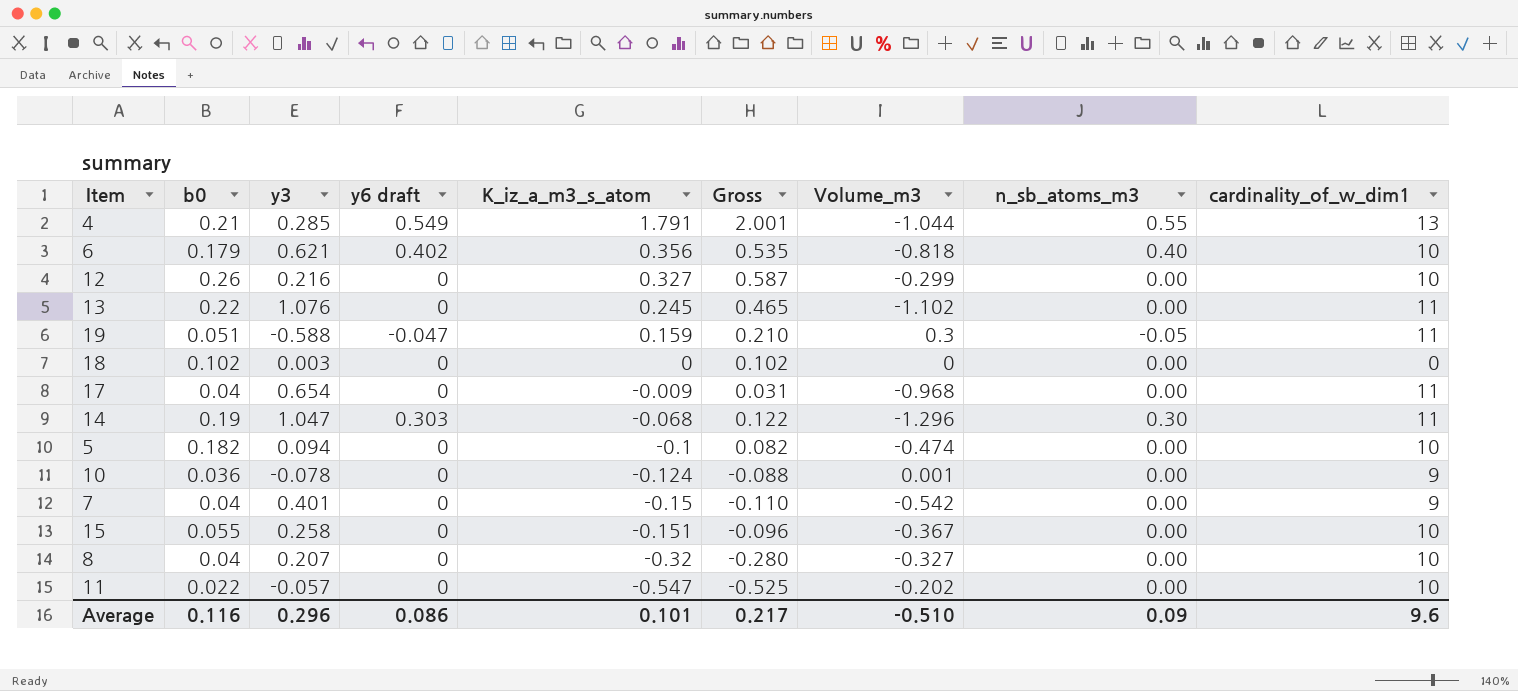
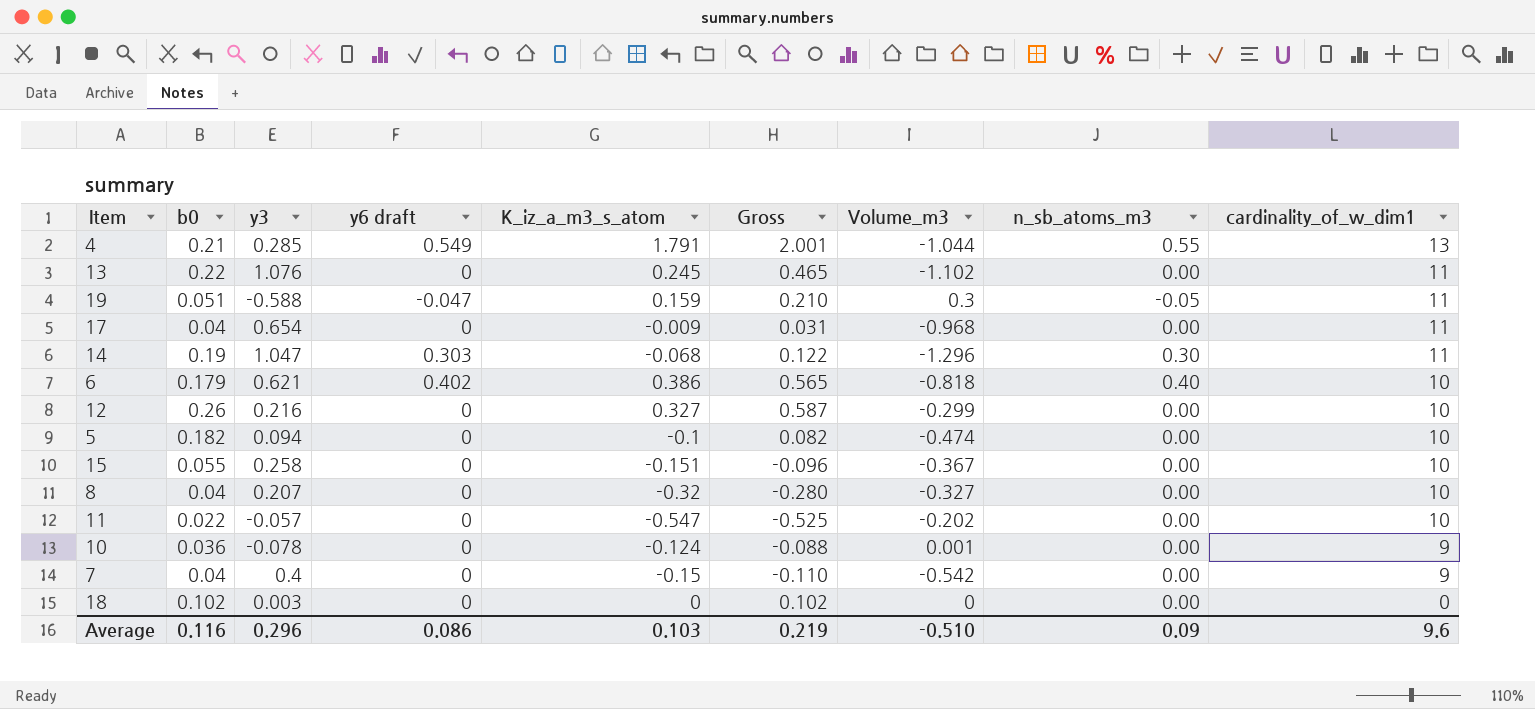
row order: K_iz_a_m3_s_atom descending -> cardinality_of_w_dim1 descending
6 | K_iz_a_m3_s_atom: 0.356 -> 0.386
6 | Gross: 0.535 -> 0.565
7 | y3: 0.401 -> 0.4
Average | K_iz_a_m3_s_atom: 0.101 -> 0.103
Average | Gross: 0.217 -> 0.219

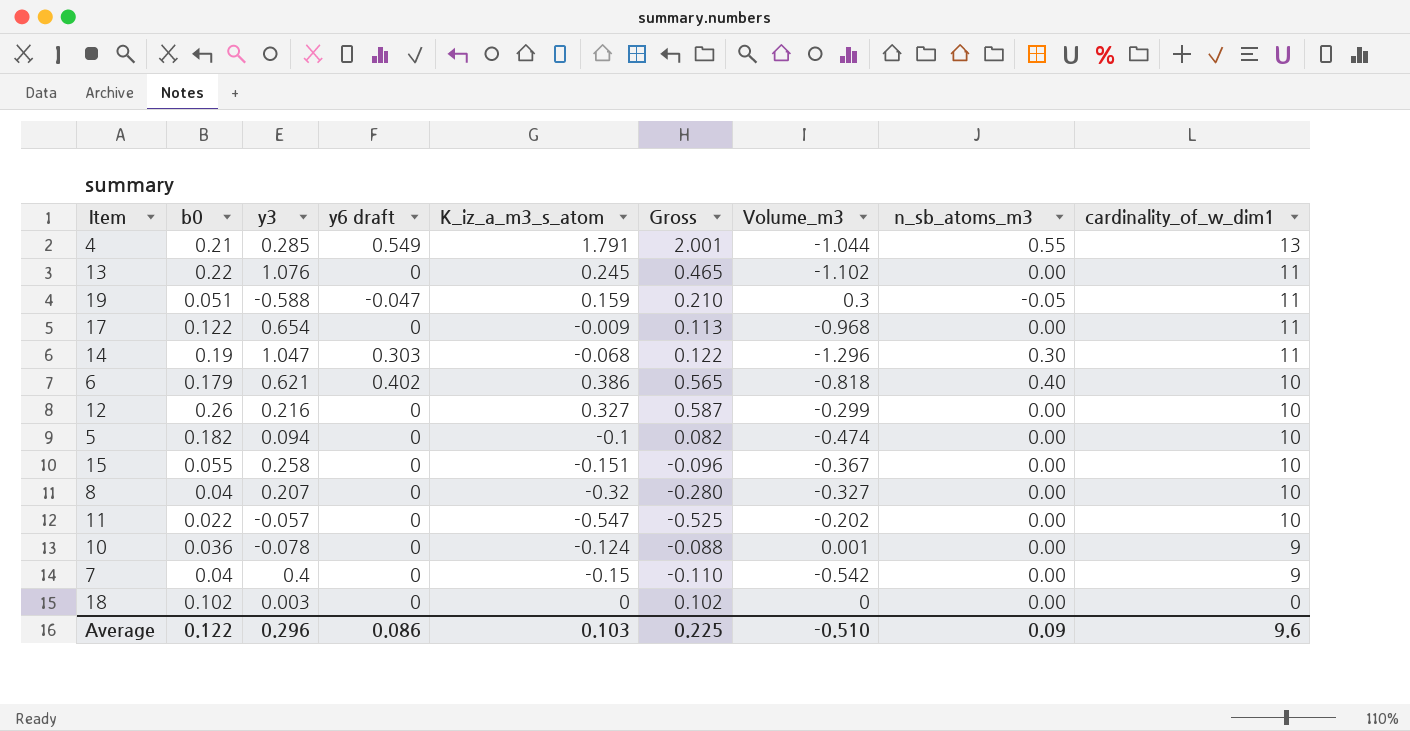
17 | b0: 0.04 -> 0.122
17 | Gross: 0.031 -> 0.113
Average | b0: 0.116 -> 0.122
Average | Gross: 0.219 -> 0.225

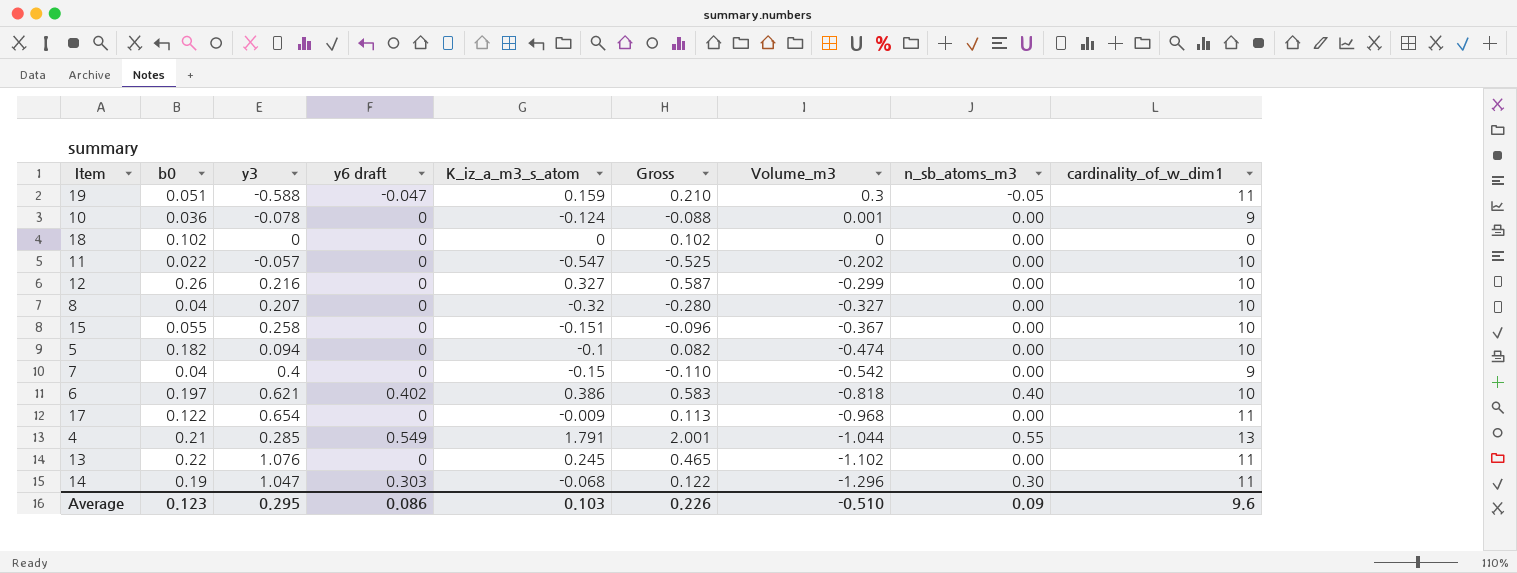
row order: cardinality_of_w_dim1 descending -> Volume_m3 descending
18 | y3: 0.003 -> 0
6 | b0: 0.179 -> 0.197
6 | Gross: 0.565 -> 0.583
Average | b0: 0.122 -> 0.123
Average | y3: 0.296 -> 0.295
Average | Gross: 0.225 -> 0.226

